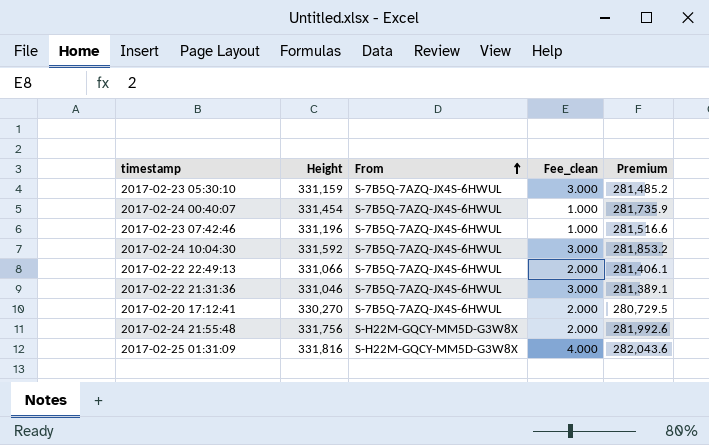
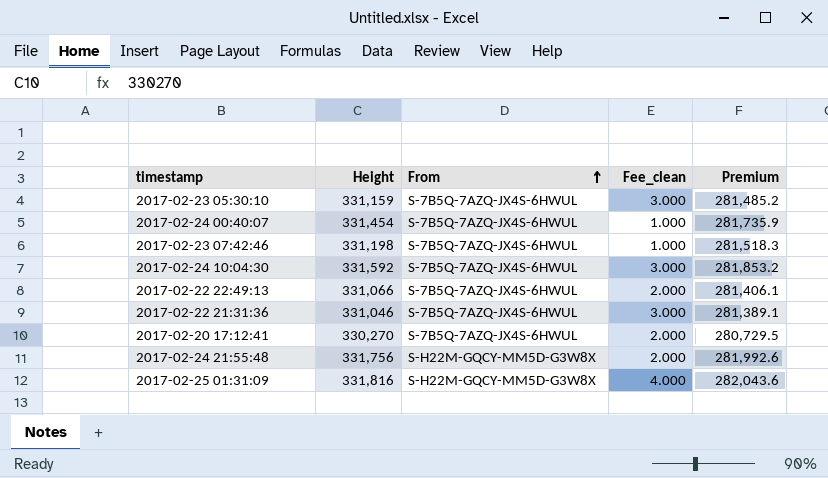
2017-02-23 07:42:46 | Height: 331,196 -> 331,198
2017-02-23 07:42:46 | Premium: 281,516.6 -> 281,518.3

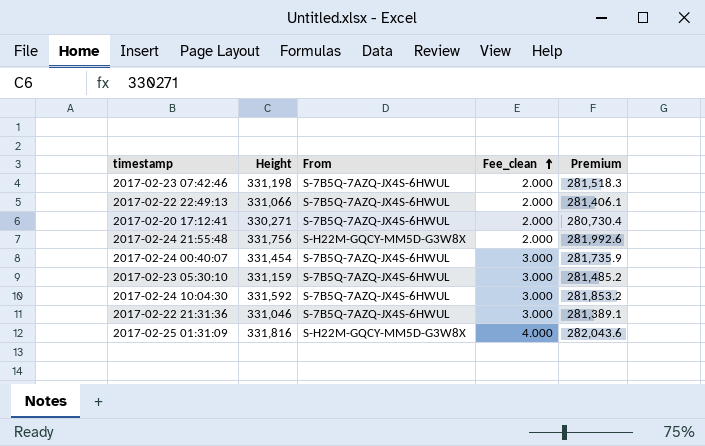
row order: From ascending -> Fee_clean ascending
2017-02-23 07:42:46 | Fee_clean: 1.000 -> 2.000
2017-02-20 17:12:41 | Height: 330,270 -> 330,271
2017-02-20 17:12:41 | Premium: 280,729.5 -> 280,730.4
2017-02-24 00:40:07 | Fee_clean: 1.000 -> 3.000

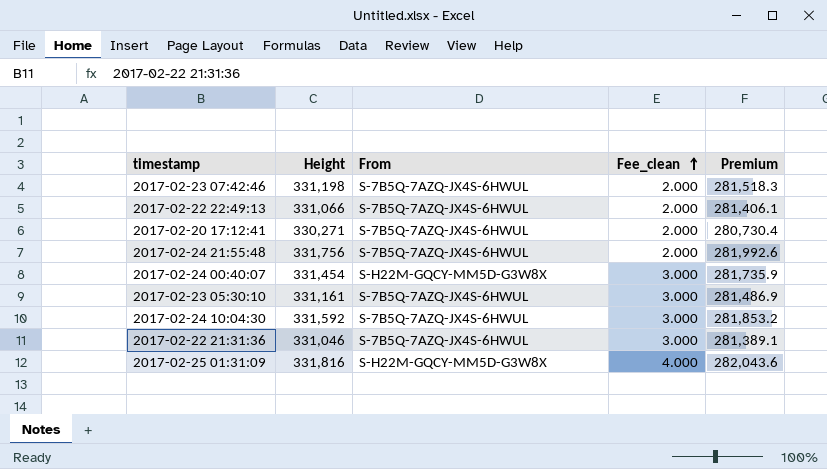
2017-02-24 21:55:48 | From: S-H22M-GQCY-MM5D-G3W8X -> S-7B5Q-7AZQ-JX4S-6HWUL
2017-02-24 00:40:07 | From: S-7B5Q-7AZQ-JX4S-6HWUL -> S-H22M-GQCY-MM5D-G3W8X
2017-02-23 05:30:10 | Height: 331,159 -> 331,161
2017-02-23 05:30:10 | Premium: 281,485.2 -> 281,486.9

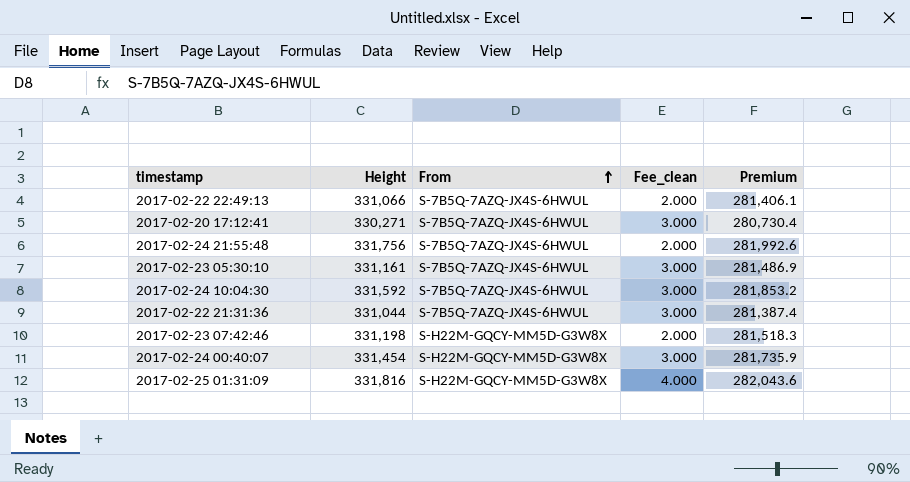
row order: Fee_clean ascending -> From ascending
2017-02-20 17:12:41 | Fee_clean: 2.000 -> 3.000
2017-02-22 21:31:36 | Height: 331,046 -> 331,044
2017-02-22 21:31:36 | Premium: 281,389.1 -> 281,387.4
2017-02-23 07:42:46 | From: S-7B5Q-7AZQ-JX4S-6HWUL -> S-H22M-GQCY-MM5D-G3W8X

